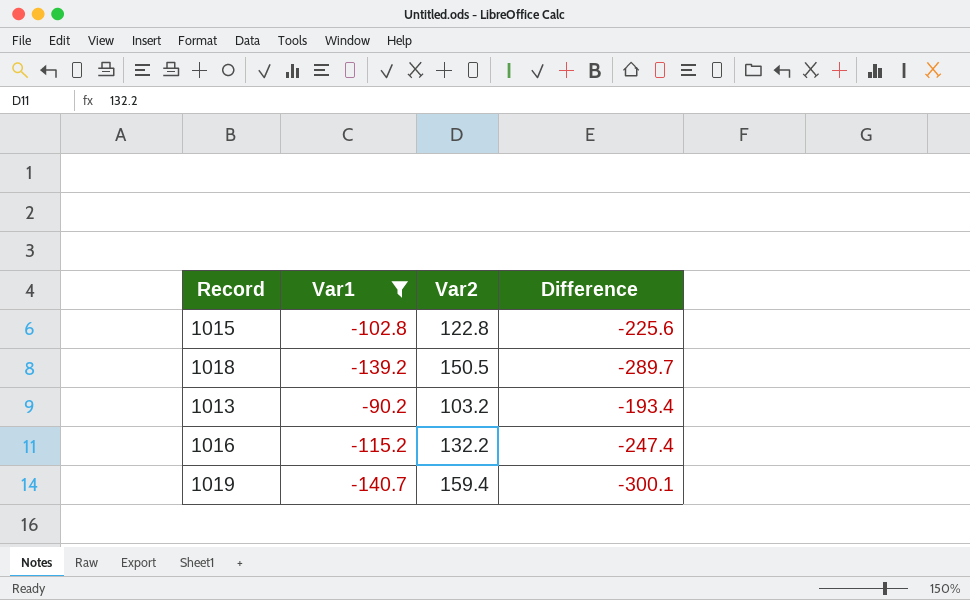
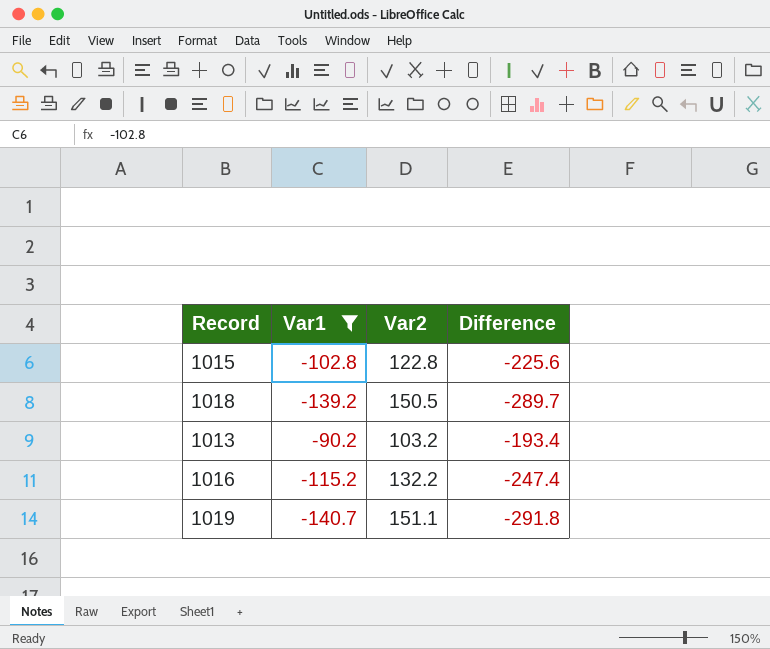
1019 | Var2: 159.4 -> 151.1
1019 | Difference: -300.1 -> -291.8

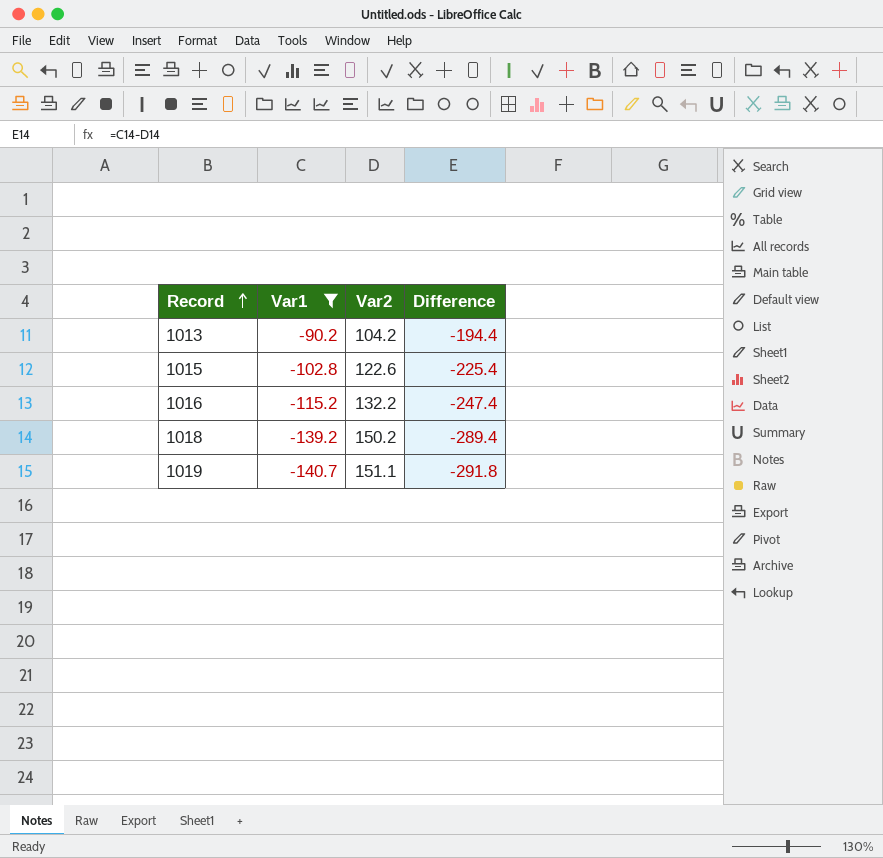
row order: none -> Record ascending
1013 | Var2: 103.2 -> 104.2
1013 | Difference: -193.4 -> -194.4
1015 | Var2: 122.8 -> 122.6
1015 | Difference: -225.6 -> -225.4
1018 | Var2: 150.5 -> 150.2
1018 | Difference: -289.7 -> -289.4

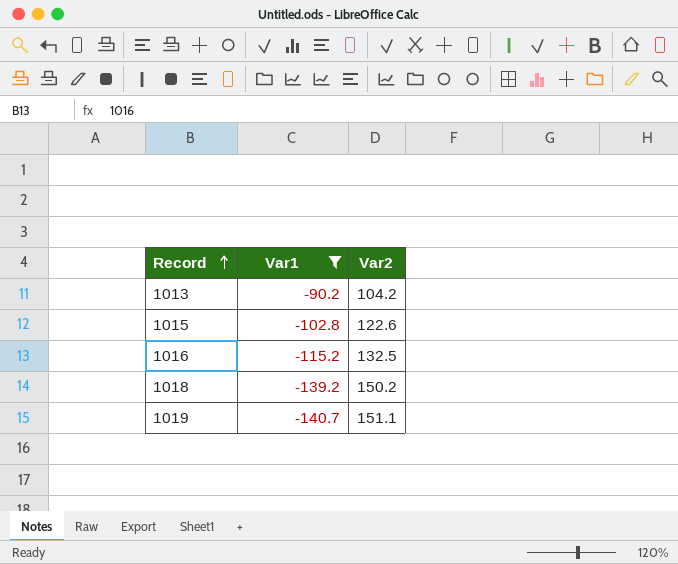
column Difference | formula: [Var1] - [Var2] -> none
1016 | Var2: 132.2 -> 132.5

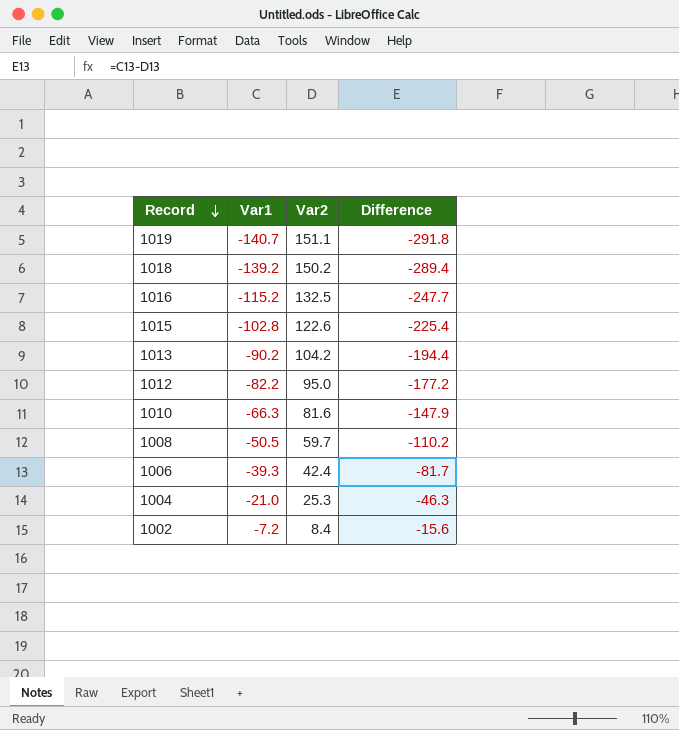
filter: Var1 <= -90.2 -> none
row order: Record ascending -> Record descending
column Difference | formula: none -> [Var1] - [Var2]

